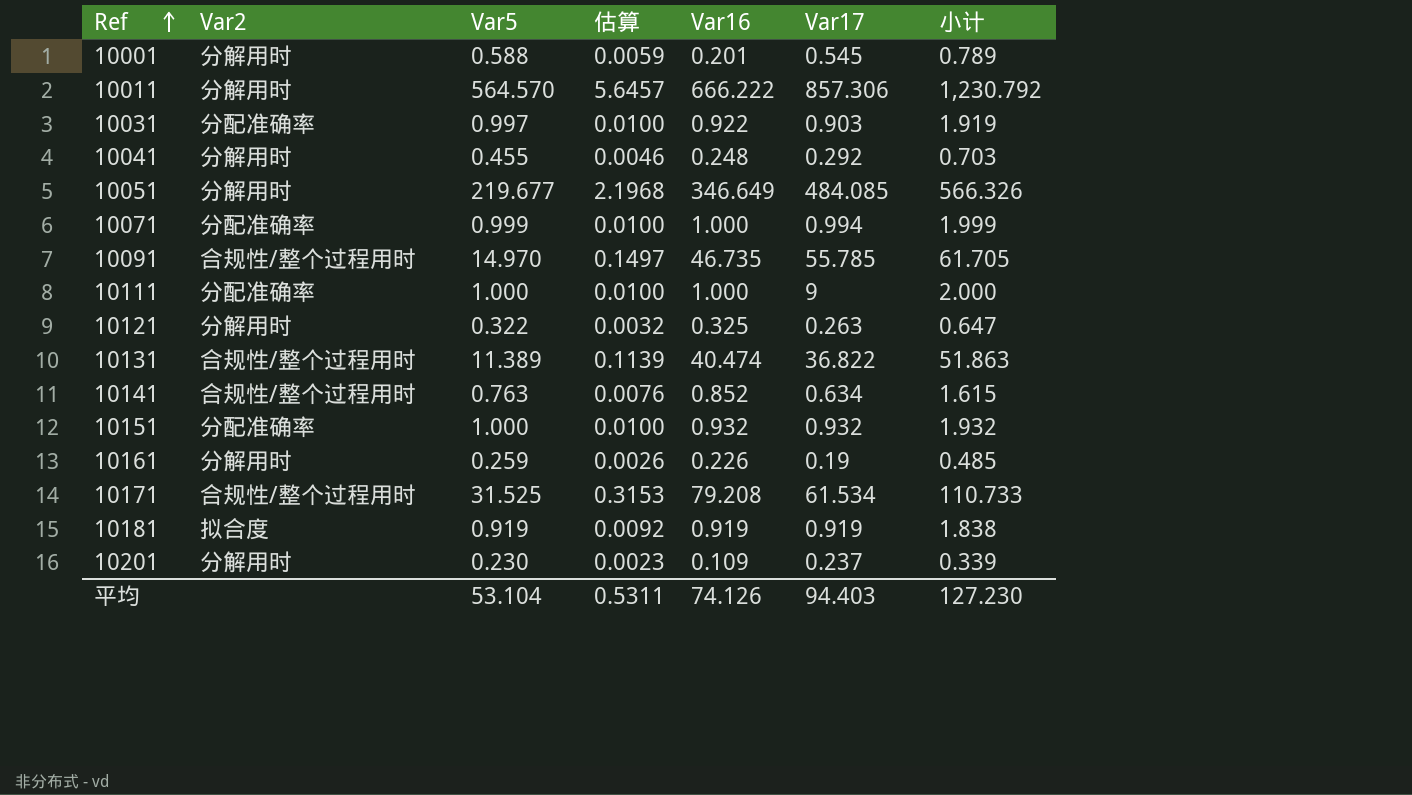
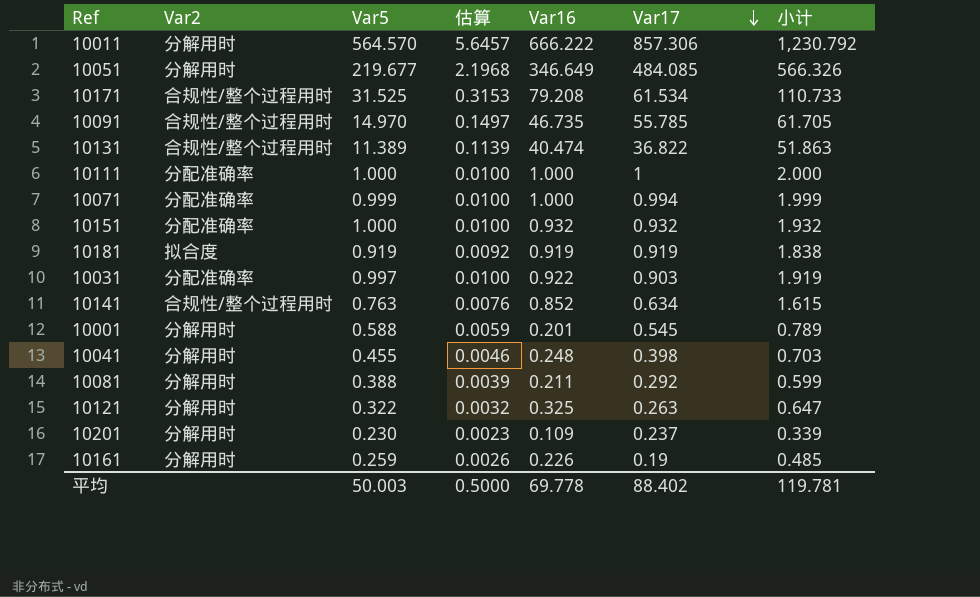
row order: Ref ascending -> Var17 descending
10111 | Var17: 9 -> 1
10041 | Var17: 0.292 -> 0.398
row 10081: none -> 分解用时 | 0.388 | 0.0039 | 0.211 | 0.292 | 0.599
平均 | Var5: 53.104 -> 50.003
平均 | 估算: 0.5311 -> 0.5000
平均 | Var16: 74.126 -> 69.778
平均 | Var17: 94.403 -> 88.402
平均 | 小计: 127.230 -> 119.781

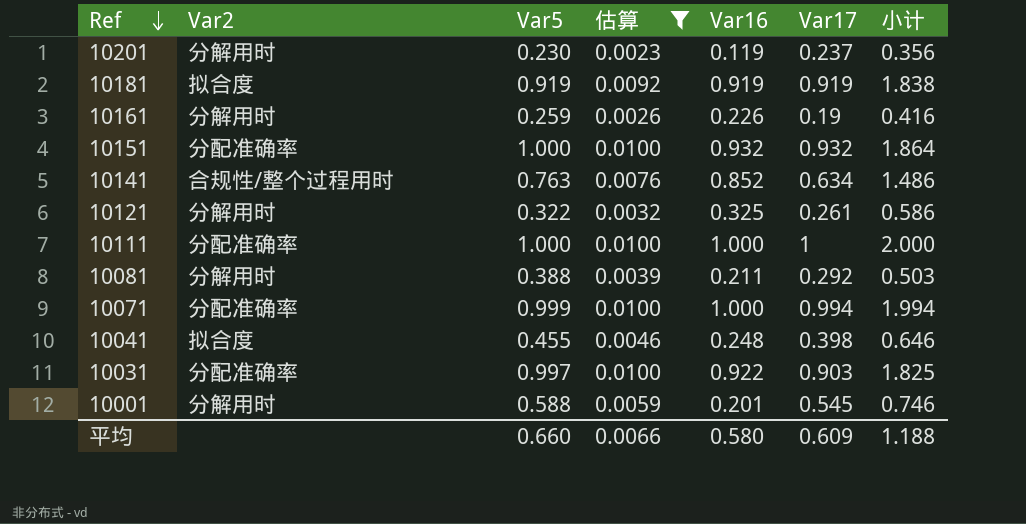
filter: none -> 估算 <= 0.0100
row order: Var17 descending -> Ref descending
column 小计 | formula: [Var5] + [Var16] -> [Var16] + [Var17]
10201 | Var16: 0.109 -> 0.119
10121 | Var17: 0.263 -> 0.261
10041 | Var2: 分解用时 -> 拟合度
平均 | Var5: 50.003 -> 0.660
平均 | 估算: 0.5000 -> 0.0066
平均 | Var16: 69.778 -> 0.580
平均 | Var17: 88.402 -> 0.609
平均 | 小计: 119.781 -> 1.188

